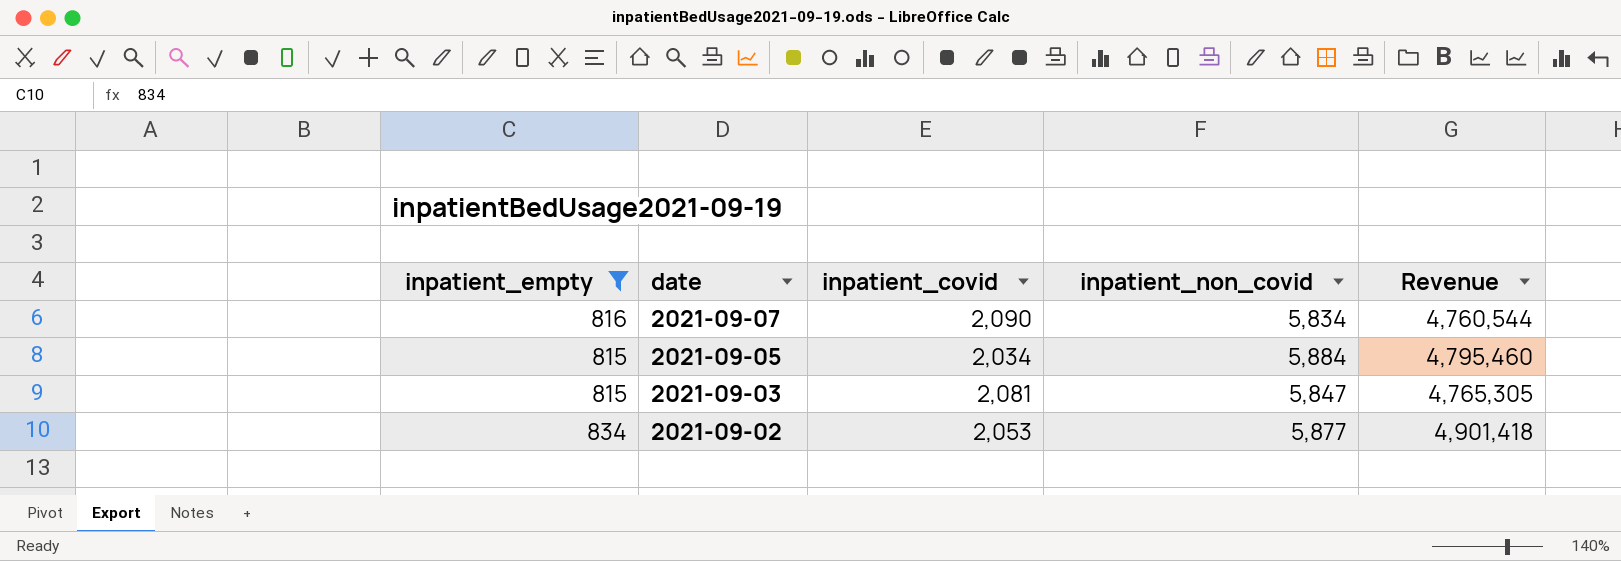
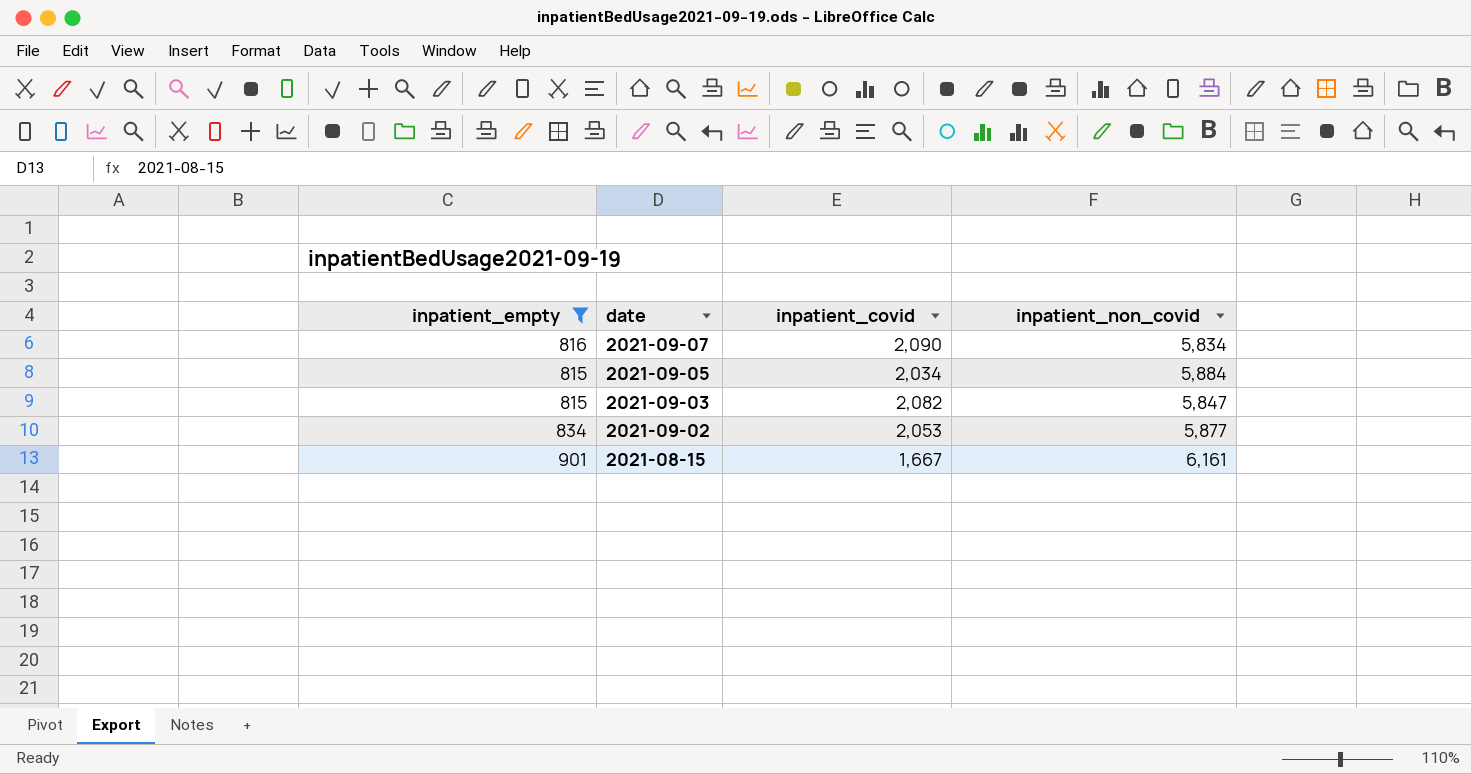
column Revenue | formula: [inpatient_empty] * [inpatient_non_covid] -> none
2021-09-03 | inpatient_covid: 2,081 -> 2,082
row 2021-08-15: none -> 901 | 1,667 | 6,161

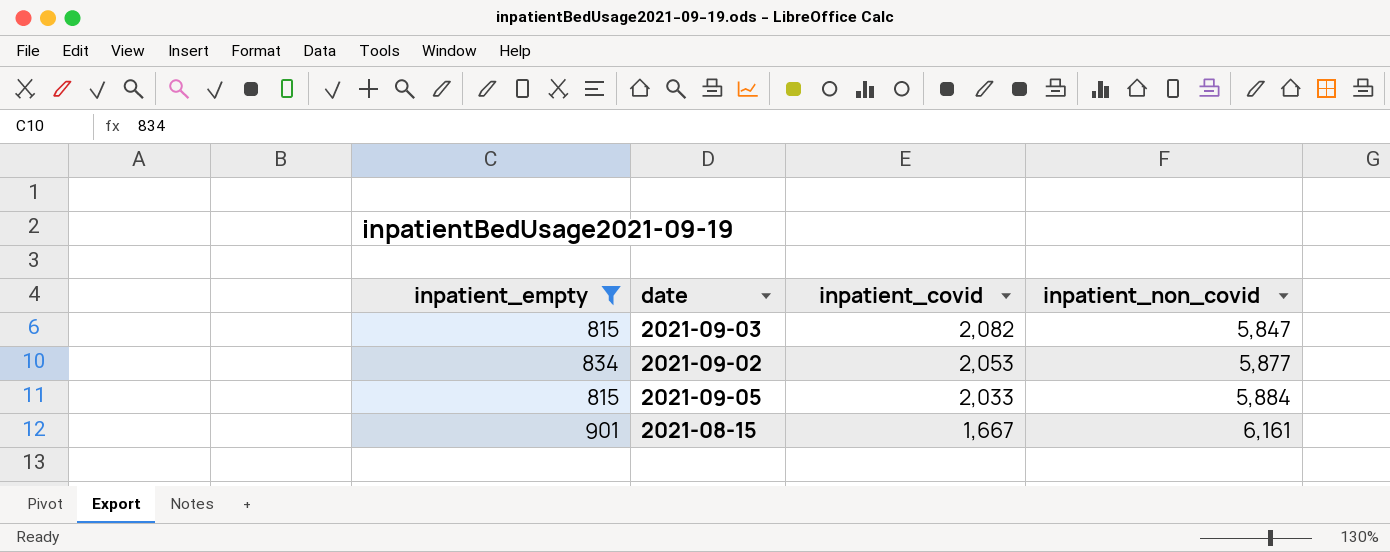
row order: date descending -> inpatient_covid descending
row 2021-09-07: 816 | 2,090 | 5,834 -> none
2021-09-05 | inpatient_covid: 2,034 -> 2,033

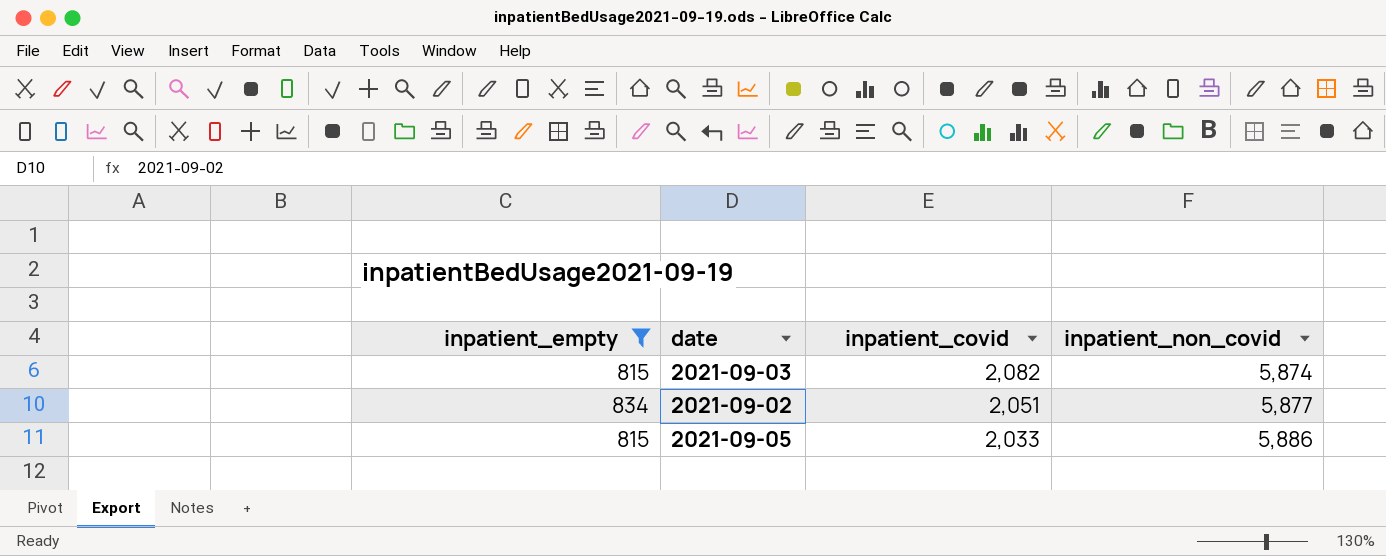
row 2021-08-15: 901 | 1,667 | 6,161 -> none
2021-09-03 | inpatient_non_covid: 5,847 -> 5,874
2021-09-02 | inpatient_covid: 2,053 -> 2,051
2021-09-05 | inpatient_non_covid: 5,884 -> 5,886

